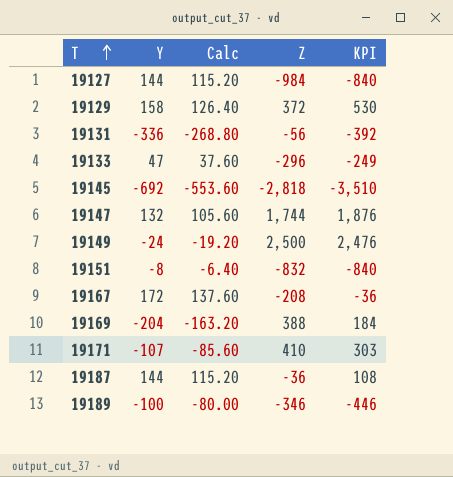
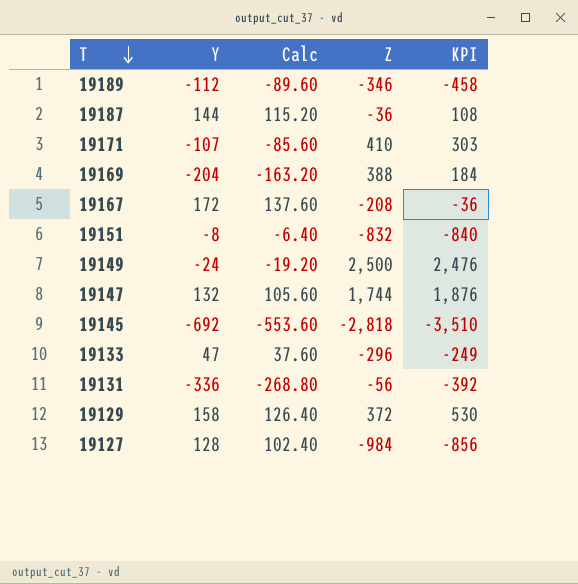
row order: T ascending -> T descending
19189 | Y: -100 -> -112
19189 | Calc: -80.00 -> -89.60
19189 | KPI: -446 -> -458
19127 | Y: 144 -> 128
19127 | Calc: 115.20 -> 102.40
19127 | KPI: -840 -> -856

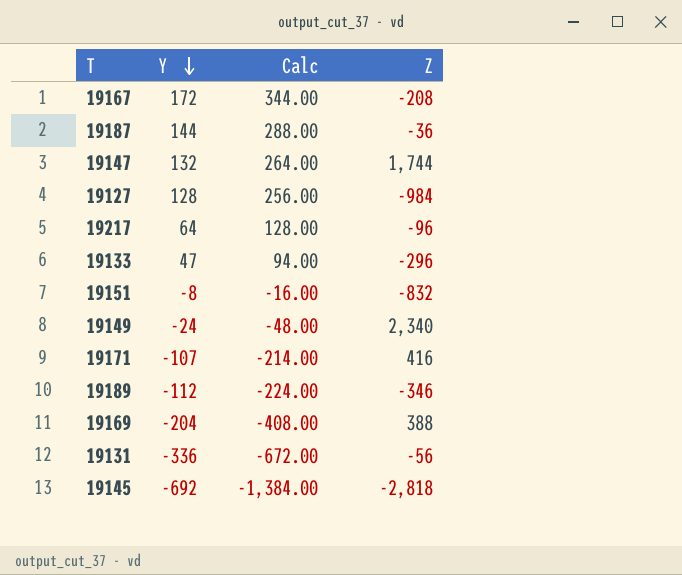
row order: T descending -> Y descending
column KPI | formula: [Y] + [Z] -> none
column Calc | formula: [Y] * 0.8 -> [Y] * 2
row 19129: 158 | 126.40 | 372 | 530 -> none
row 19217: none -> 64 | 128.00 | -96
19149 | Z: 2,500 -> 2,340
19171 | Z: 410 -> 416

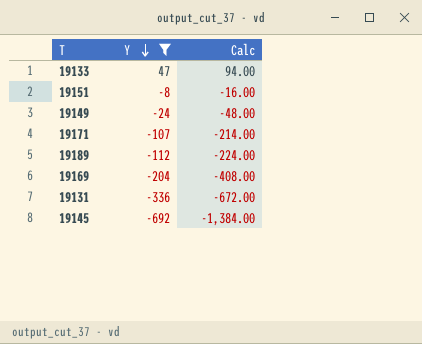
filter: none -> Y <= 47
column Z | position: 4 -> none

